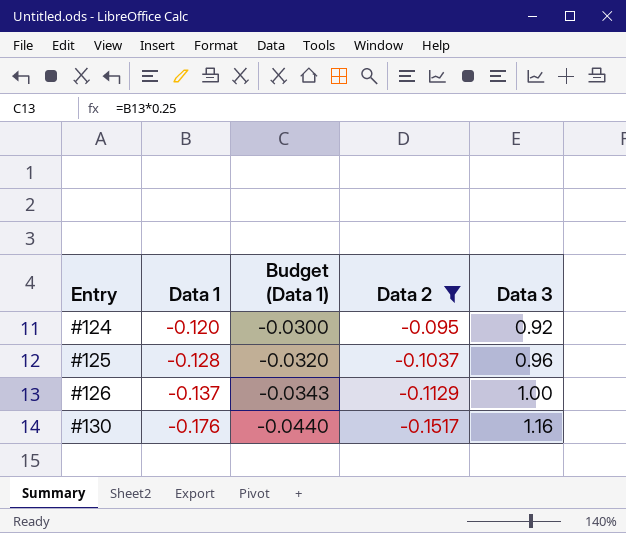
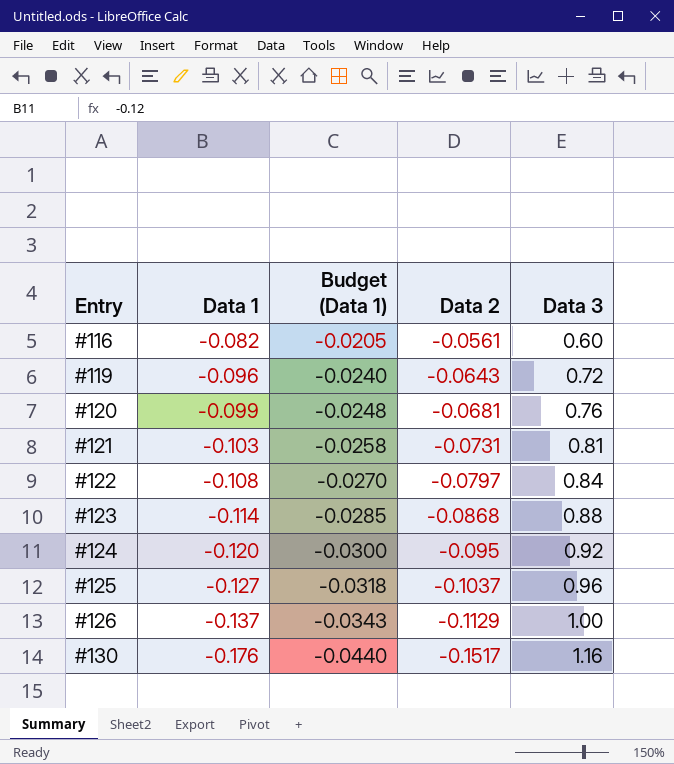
filter: Data 2 <= -0.095 -> none
#125 | Data 1: -0.128 -> -0.127
#125 | Budget (Data 1): -0.0320 -> -0.0318

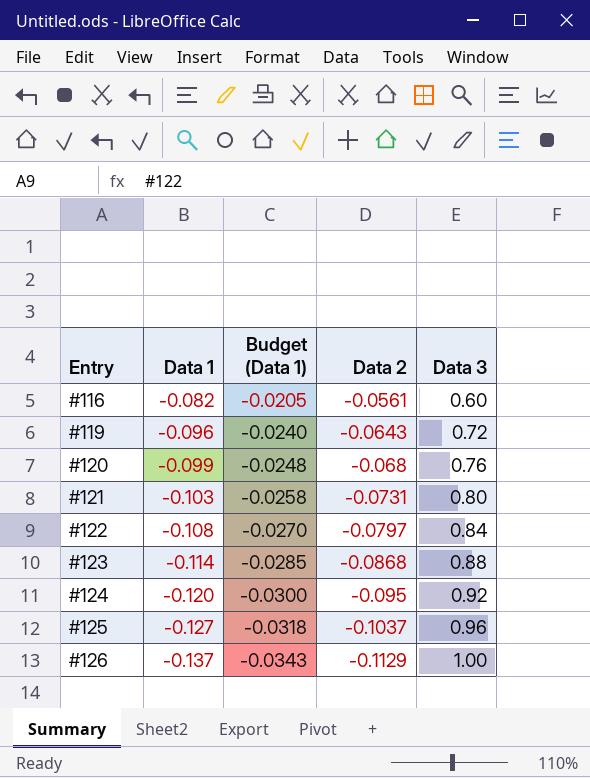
row #130: -0.176 | -0.0440 | -0.1517 | 1.16 -> none
#120 | Data 2: -0.0681 -> -0.068
#121 | Data 3: 0.81 -> 0.80

